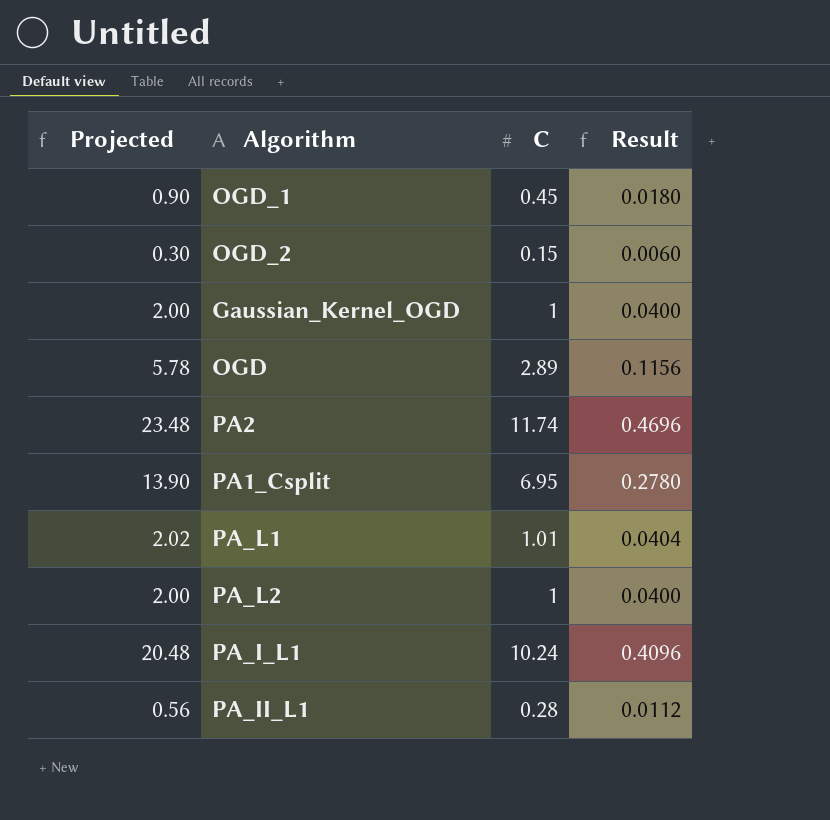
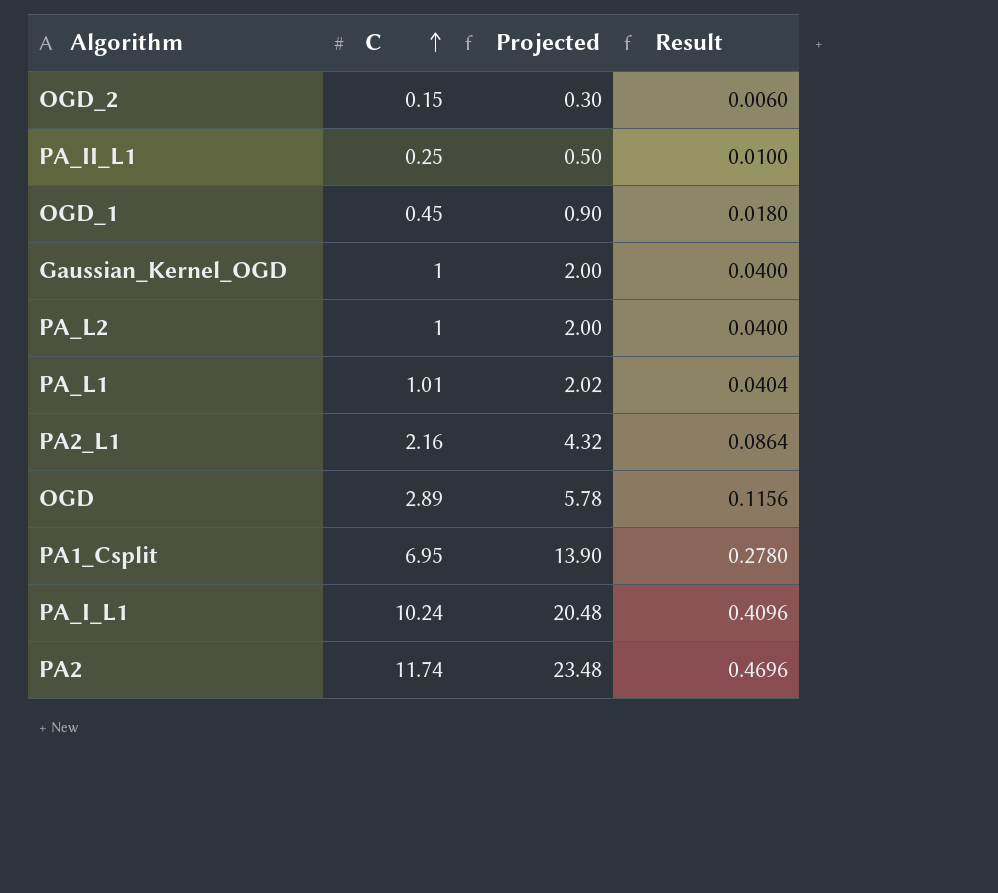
row order: none -> C ascending
column Projected | position: 1 -> 3
PA_II_L1 | C: 0.28 -> 0.25
PA_II_L1 | Projected: 0.56 -> 0.50
PA_II_L1 | Result: 0.0112 -> 0.0100
row PA2_L1: none -> 2.16 | 4.32 | 0.0864

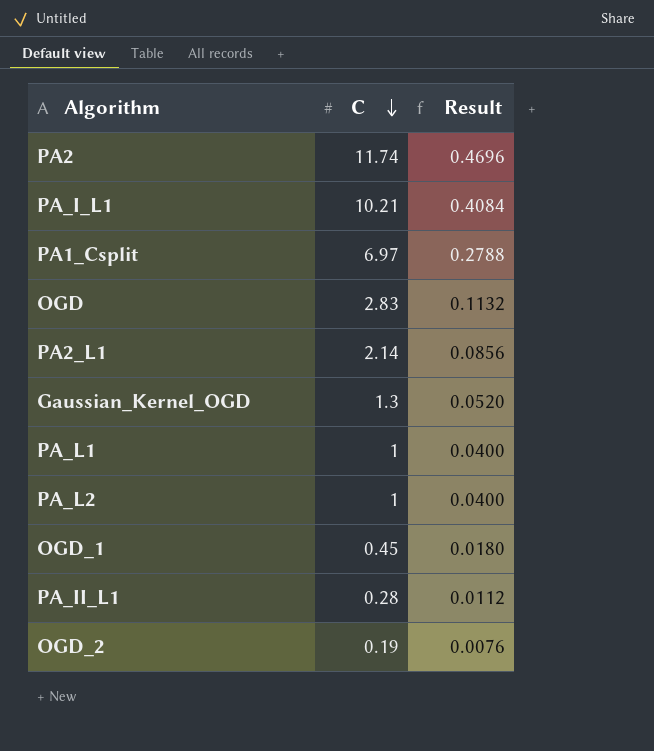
row order: C ascending -> C descending
column Projected | formula: [C] * 2 -> none
PA_I_L1 | C: 10.24 -> 10.21
PA_I_L1 | Result: 0.4096 -> 0.4084
PA1_Csplit | C: 6.95 -> 6.97
PA1_Csplit | Result: 0.2780 -> 0.2788
OGD | C: 2.89 -> 2.83
OGD | Result: 0.1156 -> 0.1132
PA2_L1 | C: 2.16 -> 2.14
PA2_L1 | Result: 0.0864 -> 0.0856
Gaussian_Kernel_OGD | C: 1 -> 1.3
Gaussian_Kernel_OGD | Result: 0.0400 -> 0.0520
PA_L1 | C: 1.01 -> 1
PA_L1 | Result: 0.0404 -> 0.0400
PA_II_L1 | C: 0.25 -> 0.28
PA_II_L1 | Result: 0.0100 -> 0.0112
OGD_2 | C: 0.15 -> 0.19
OGD_2 | Result: 0.0060 -> 0.0076

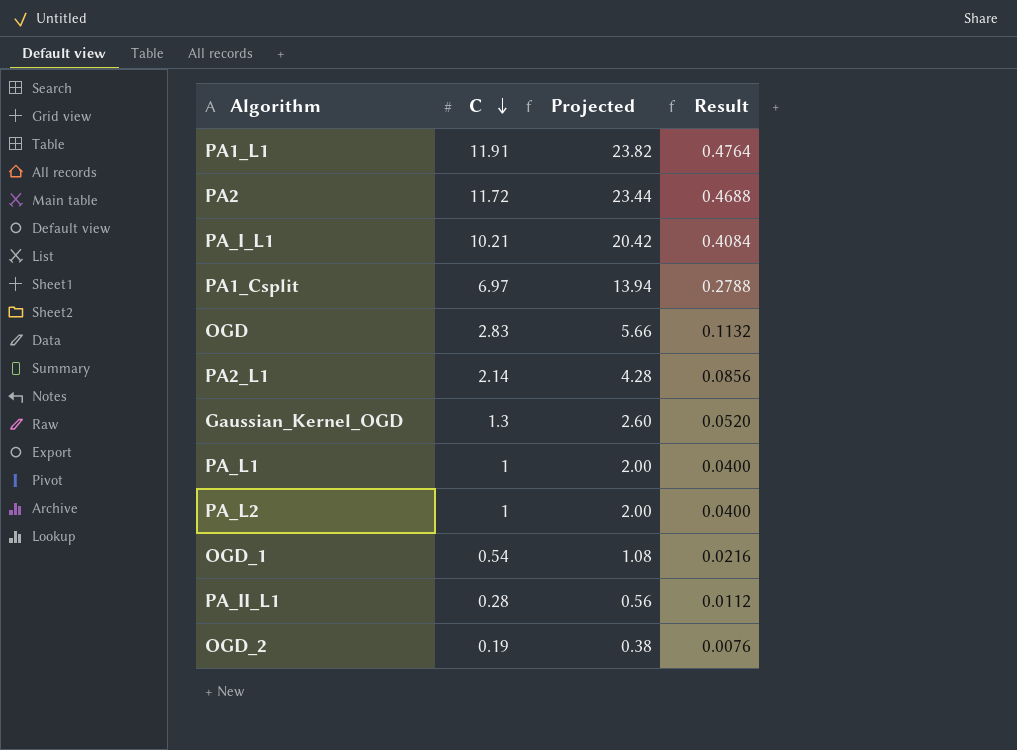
column Projected | formula: none -> [C] * 2
row PA1_L1: none -> 11.91 | 23.82 | 0.4764
PA2 | C: 11.74 -> 11.72
PA2 | Result: 0.4696 -> 0.4688
OGD_1 | C: 0.45 -> 0.54
OGD_1 | Result: 0.0180 -> 0.0216

